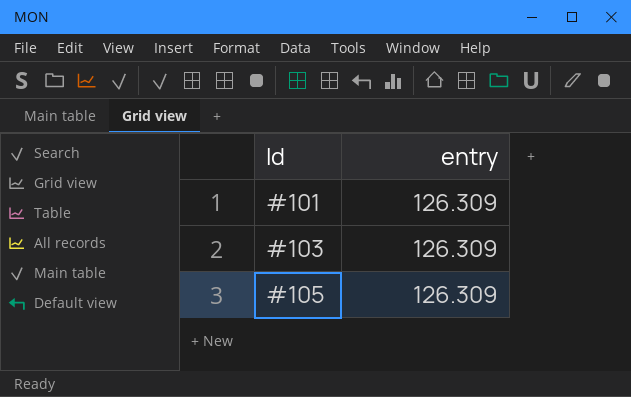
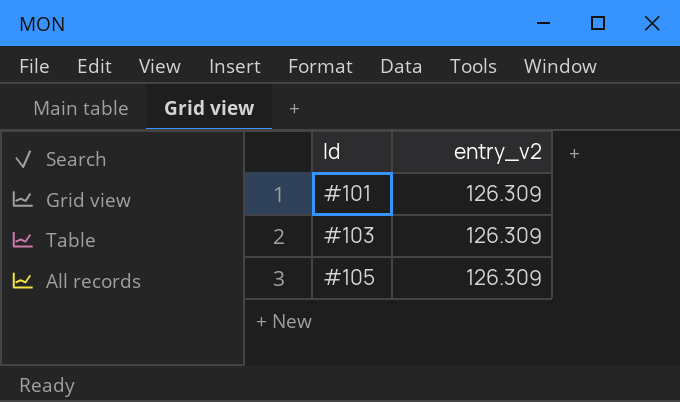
column name: entry -> entry_v2

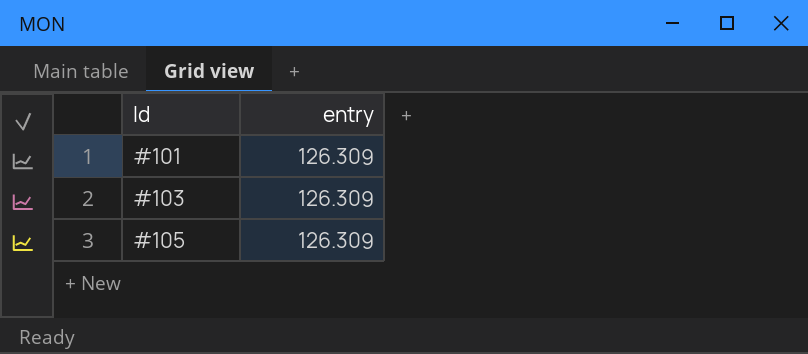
column name: entry_v2 -> entry

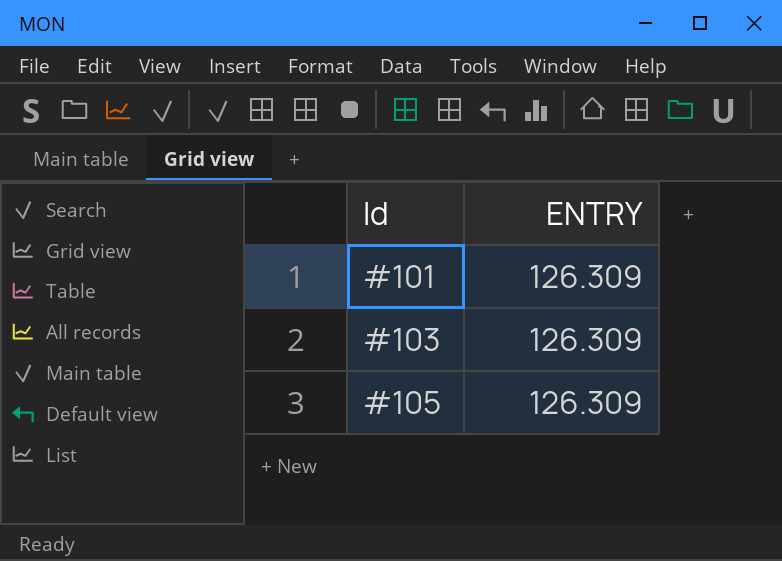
column name: entry -> ENTRY

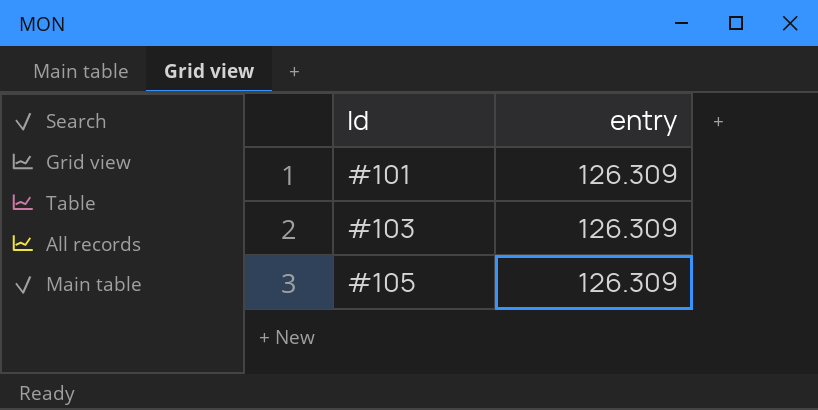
column name: ENTRY -> entry

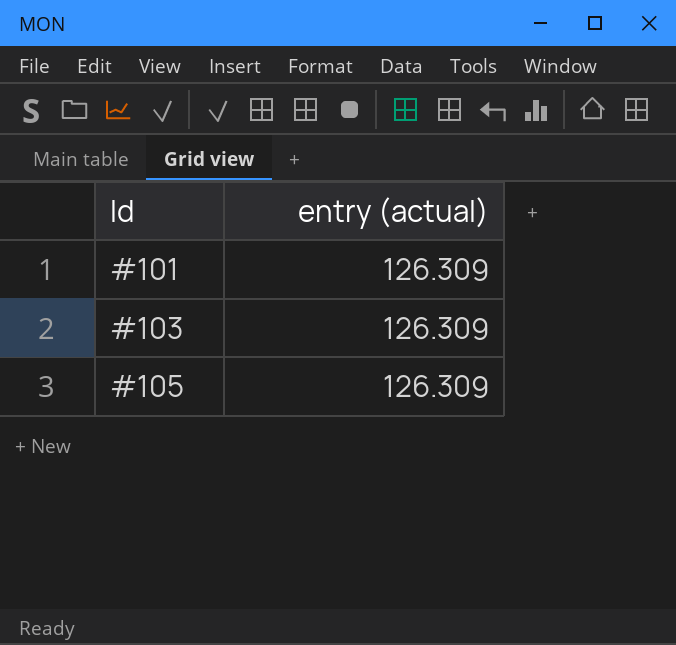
column name: entry -> entry (actual)

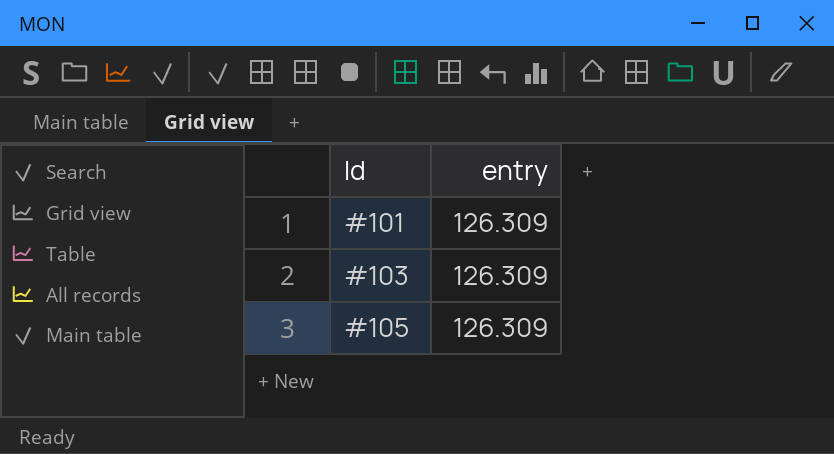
column name: entry (actual) -> entry

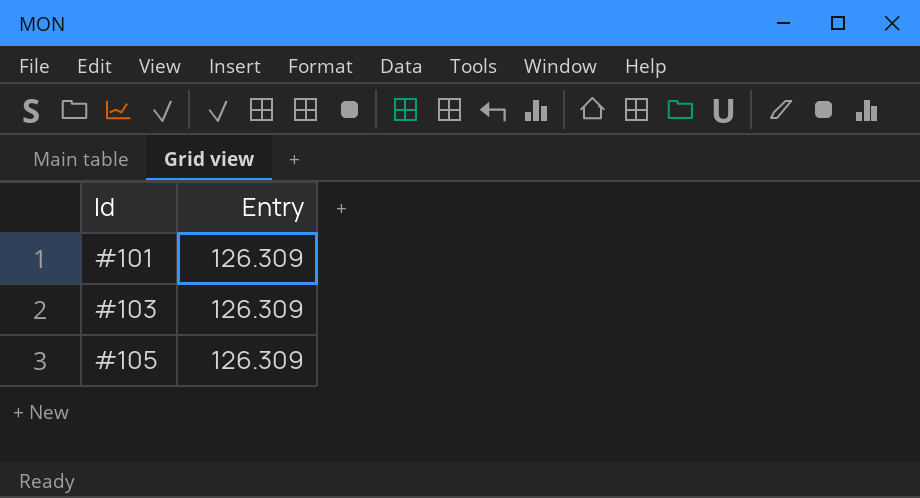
column name: entry -> Entry

